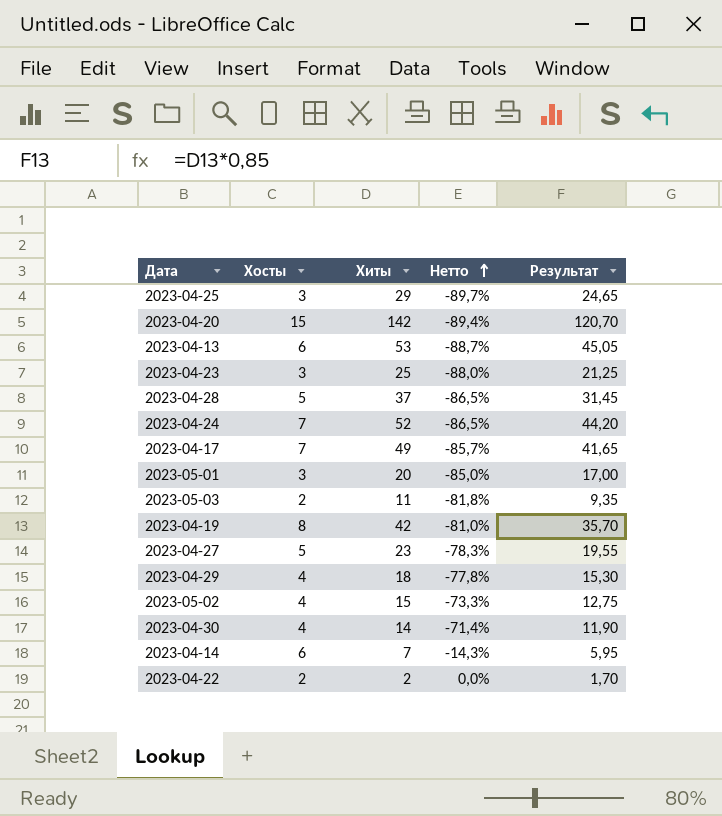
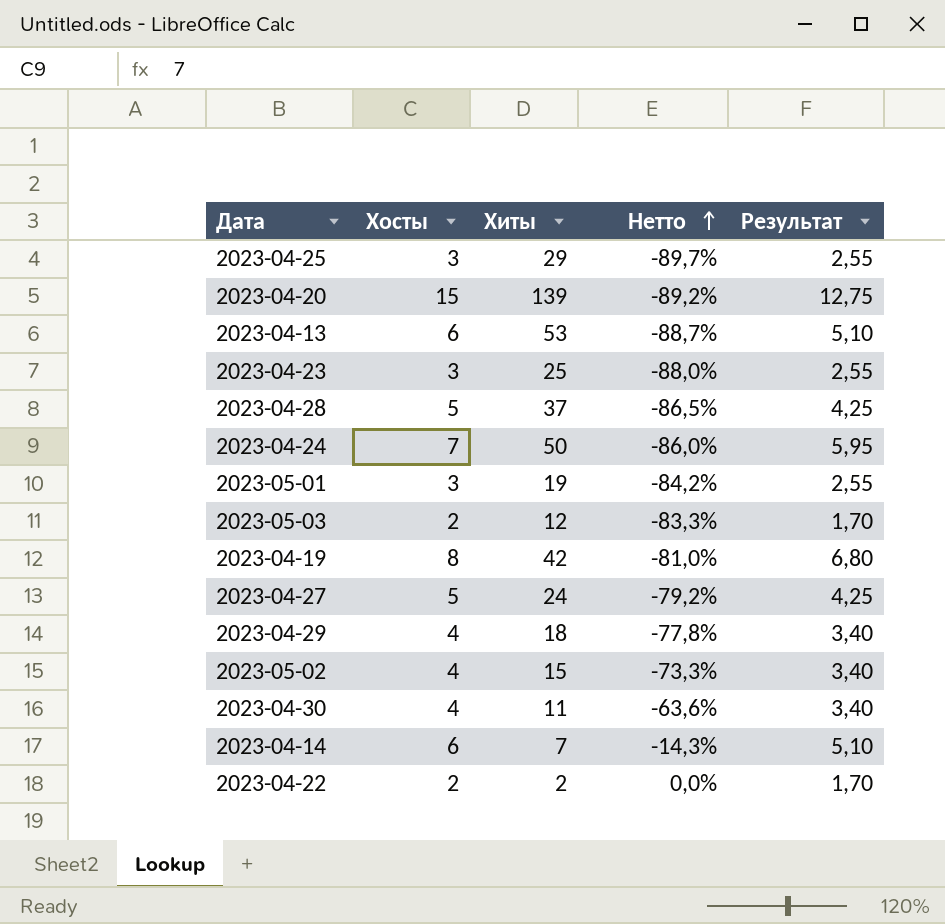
column Результат | formula: [Хиты] * 0,85 -> [Хосты] * 0,85
row 2023-04-17: 7 | 49 | -85,7% | 41,65 -> none
2023-04-20 | Хиты: 142 -> 139
2023-04-20 | Нетто: -89,4% -> -89,2%
2023-04-24 | Хиты: 52 -> 50
2023-04-24 | Нетто: -86,5% -> -86,0%
2023-05-01 | Хиты: 20 -> 19
2023-05-01 | Нетто: -85,0% -> -84,2%
2023-05-03 | Хиты: 11 -> 12
2023-05-03 | Нетто: -81,8% -> -83,3%
2023-04-27 | Хиты: 23 -> 24
2023-04-27 | Нетто: -78,3% -> -79,2%
2023-04-30 | Хиты: 14 -> 11
2023-04-30 | Нетто: -71,4% -> -63,6%

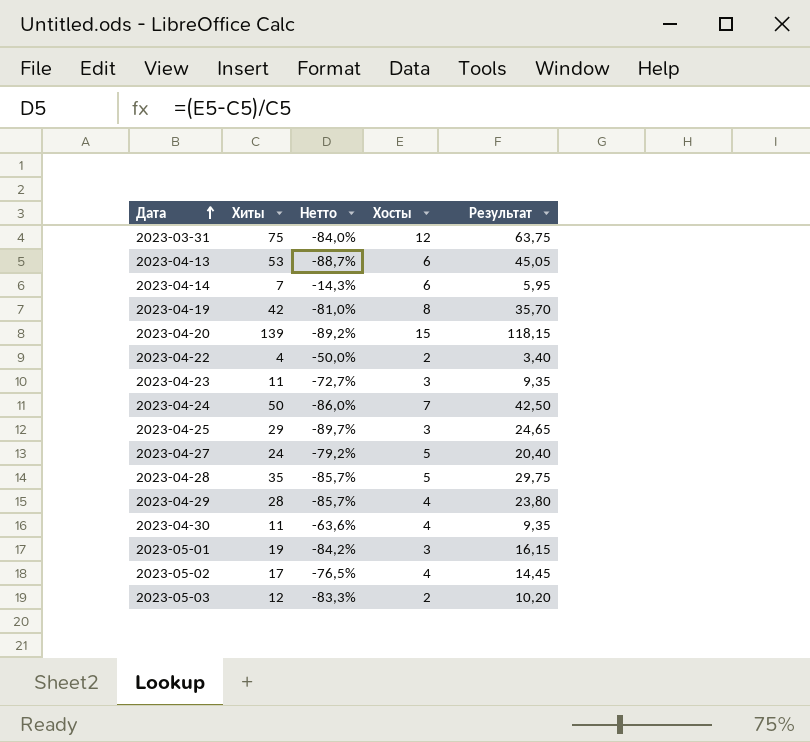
row order: Нетто ascending -> Дата ascending
column Хосты | position: 2 -> 4
column Результат | formula: [Хосты] * 0,85 -> [Хиты] * 0,85
row 2023-03-31: none -> 75 | -84,0% | 12 | 63,75
2023-04-22 | Хиты: 2 -> 4
2023-04-22 | Нетто: 0,0% -> -50,0%
2023-04-23 | Хиты: 25 -> 11
2023-04-23 | Нетто: -88,0% -> -72,7%
2023-04-28 | Хиты: 37 -> 35
2023-04-28 | Нетто: -86,5% -> -85,7%
2023-04-29 | Хиты: 18 -> 28
2023-04-29 | Нетто: -77,8% -> -85,7%
2023-05-02 | Хиты: 15 -> 17
2023-05-02 | Нетто: -73,3% -> -76,5%

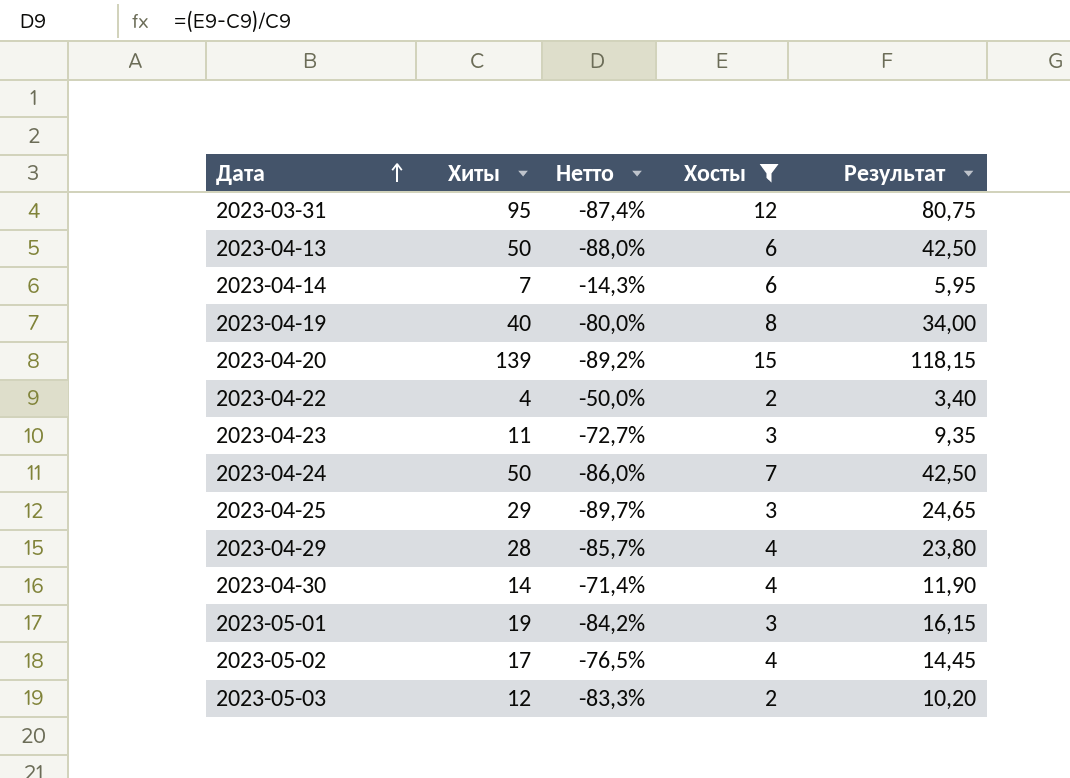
filter: none -> Хосты != 5
2023-03-31 | Хиты: 75 -> 95
2023-03-31 | Нетто: -84,0% -> -87,4%
2023-03-31 | Результат: 63,75 -> 80,75
2023-04-13 | Хиты: 53 -> 50
2023-04-13 | Нетто: -88,7% -> -88,0%
2023-04-13 | Результат: 45,05 -> 42,50
2023-04-19 | Хиты: 42 -> 40
2023-04-19 | Нетто: -81,0% -> -80,0%
2023-04-19 | Результат: 35,70 -> 34,00
2023-04-30 | Хиты: 11 -> 14
2023-04-30 | Нетто: -63,6% -> -71,4%
2023-04-30 | Результат: 9,35 -> 11,90

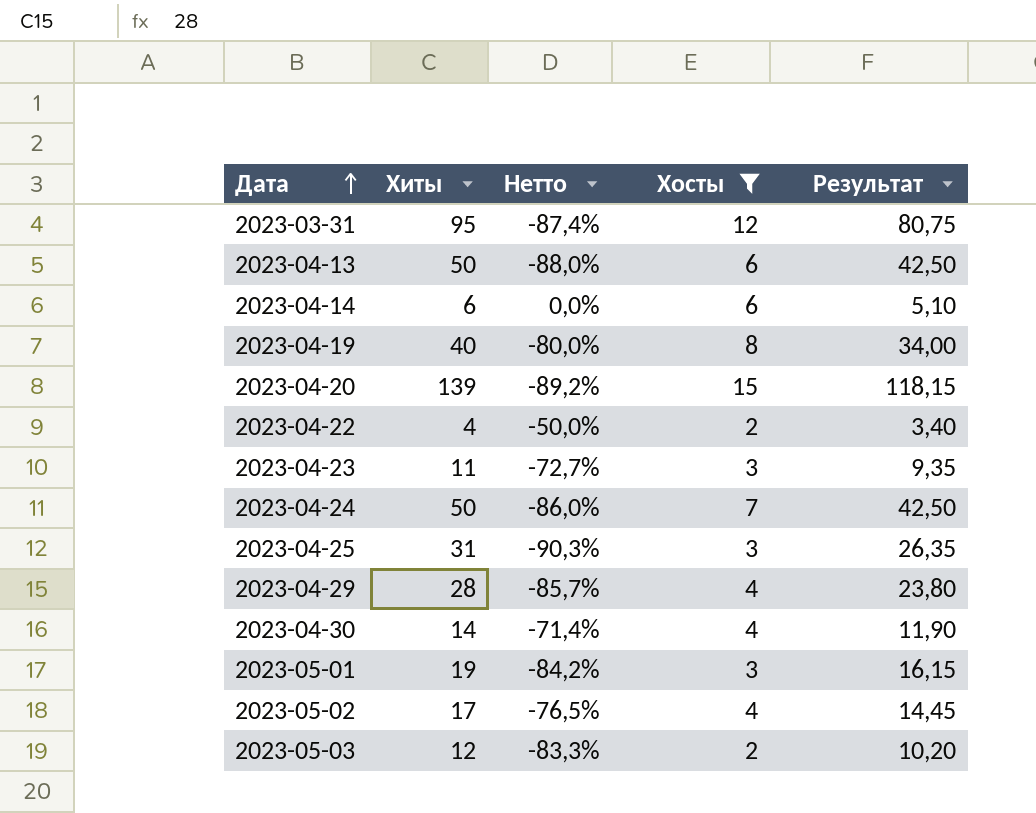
2023-04-14 | Хиты: 7 -> 6
2023-04-14 | Нетто: -14,3% -> 0,0%
2023-04-14 | Результат: 5,95 -> 5,10
2023-04-25 | Хиты: 29 -> 31
2023-04-25 | Нетто: -89,7% -> -90,3%
2023-04-25 | Результат: 24,65 -> 26,35

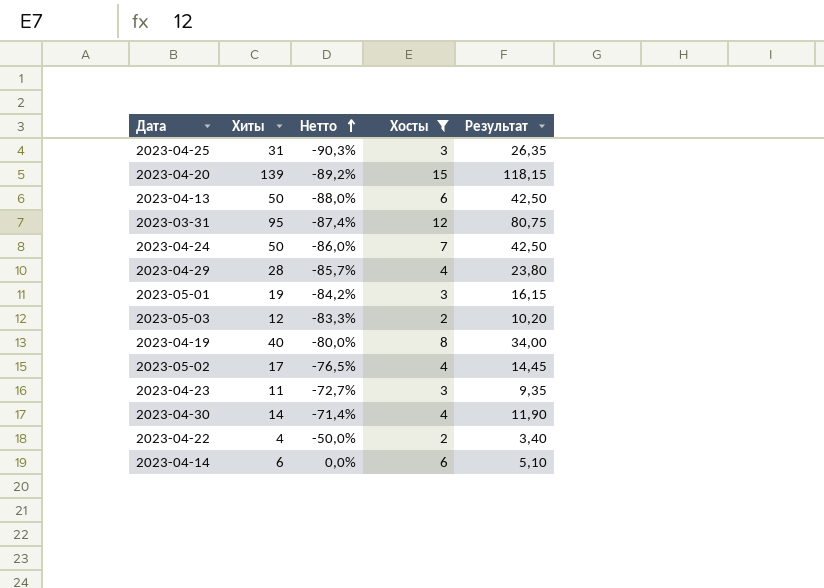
row order: Дата ascending -> Нетто ascending

